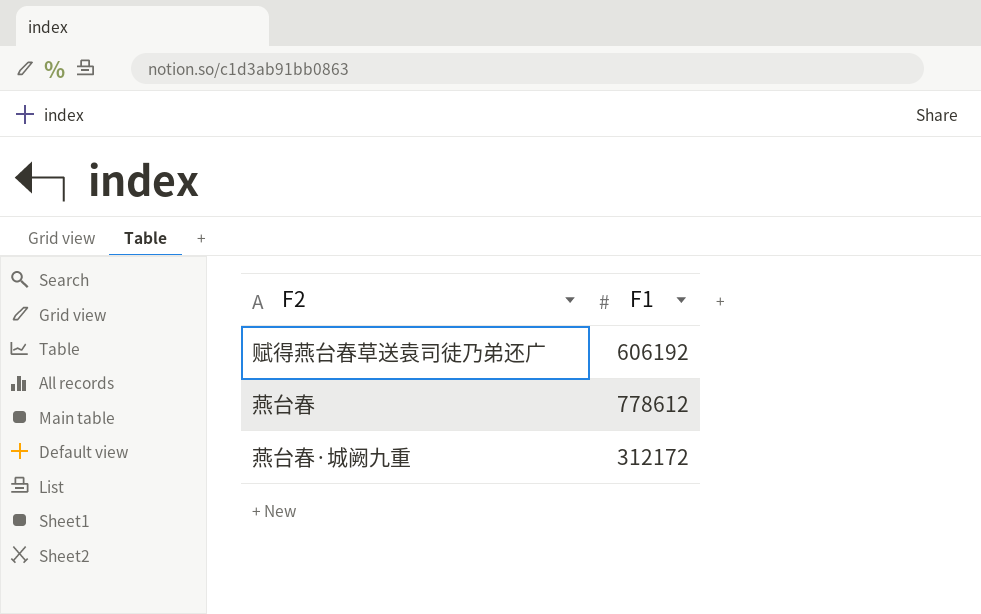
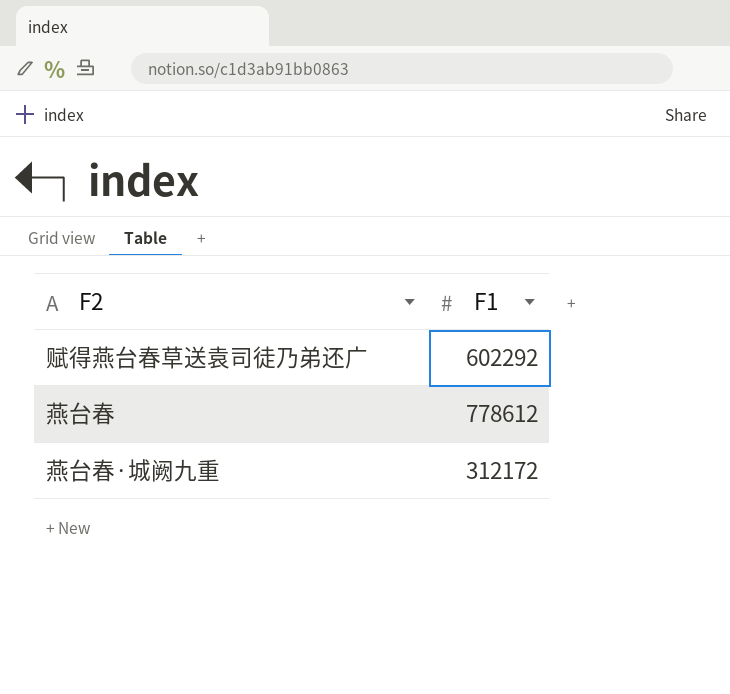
赋得燕台春草送袁司徒乃弟还广 | F1: 606192 -> 602292

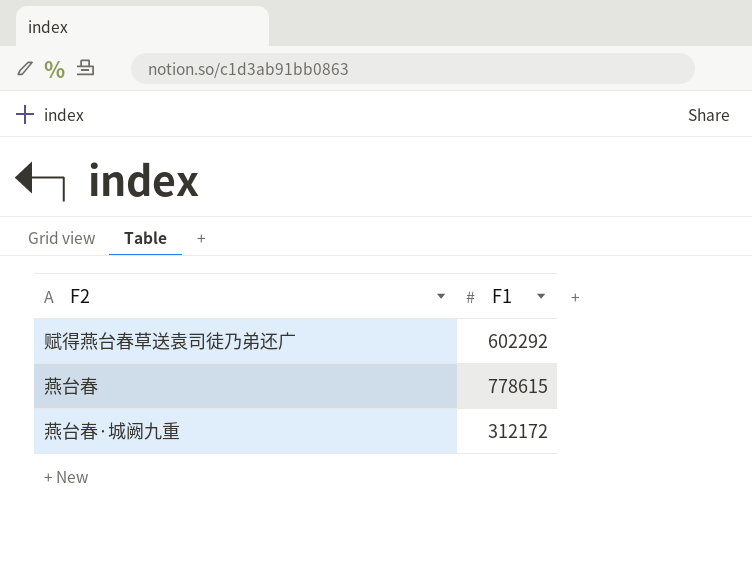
燕台春 | F1: 778612 -> 778615

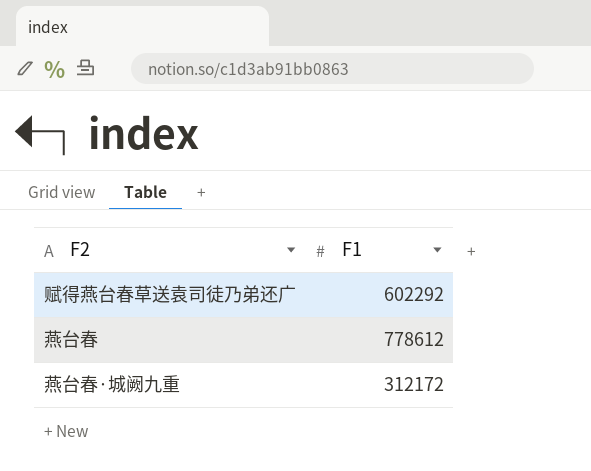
燕台春 | F1: 778615 -> 778612

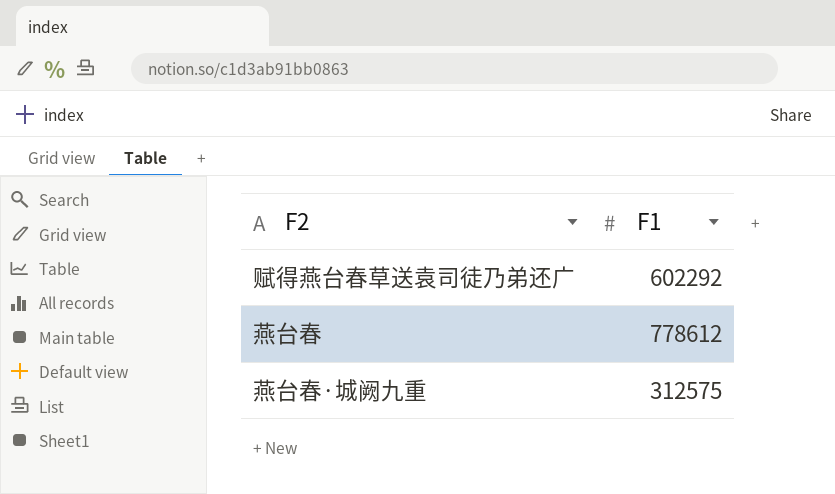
燕台春·城阙九重 | F1: 312172 -> 312575

